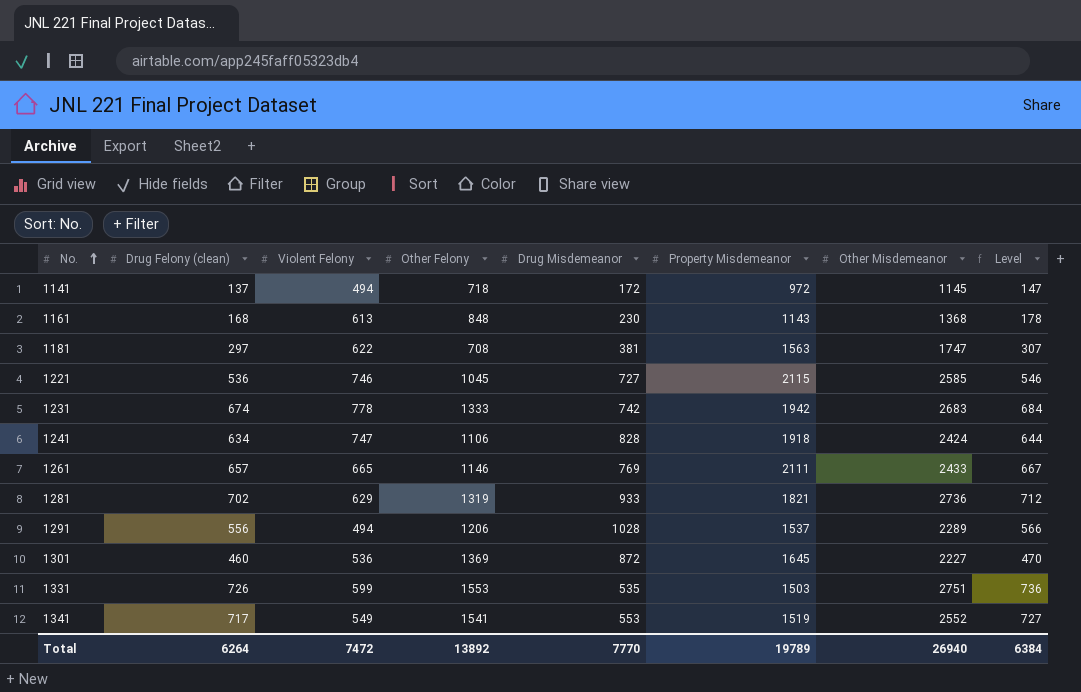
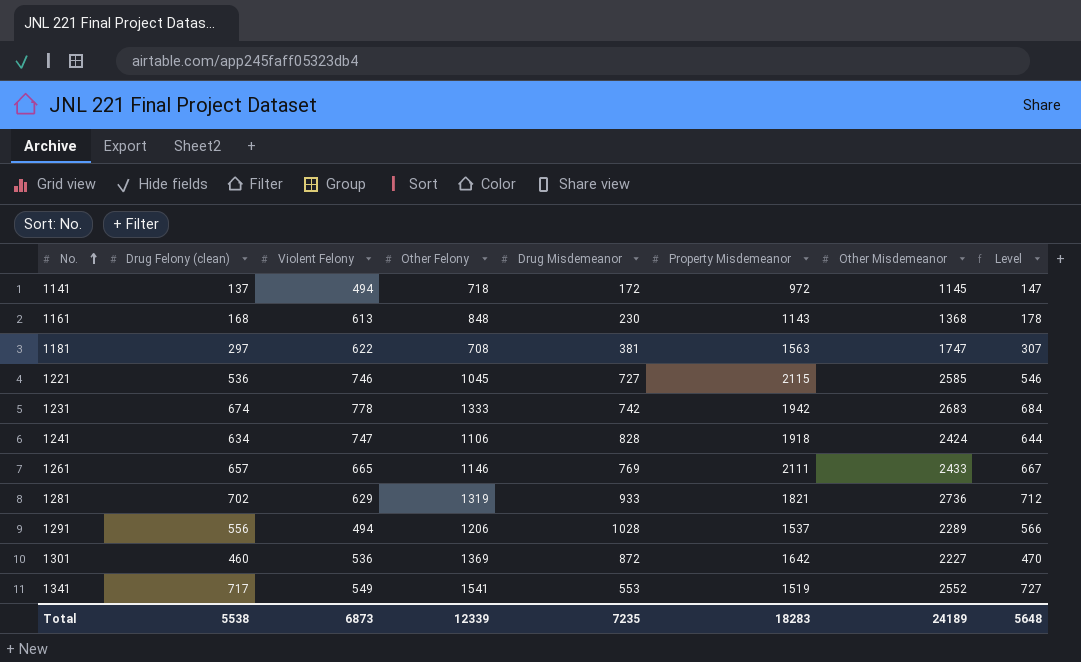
row 1331: 726 | 599 | 1553 | 535 | 1503 | 2751 | 736 -> none
1301 | Property Misdemeanor: 1645 -> 1642
Total | Drug Felony (clean): 6264 -> 5538
Total | Violent Felony: 7472 -> 6873
Total | Other Felony: 13892 -> 12339
Total | Drug Misdemeanor: 7770 -> 7235
Total | Property Misdemeanor: 19789 -> 18283
Total | Other Misdemeanor: 26940 -> 24189
Total | Level: 6384 -> 5648

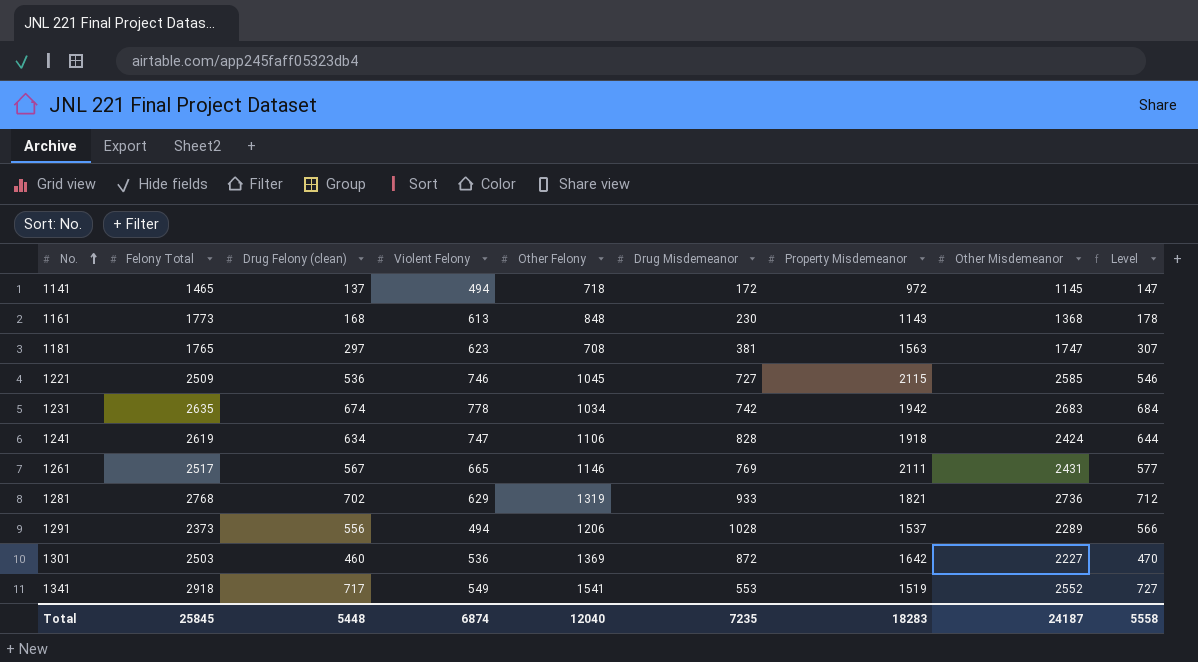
column Felony Total | position: none -> 2
1181 | Violent Felony: 622 -> 623
1231 | Other Felony: 1333 -> 1034
1261 | Drug Felony (clean): 657 -> 567
1261 | Other Misdemeanor: 2433 -> 2431
1261 | Level: 667 -> 577
Total | Drug Felony (clean): 5538 -> 5448
Total | Violent Felony: 6873 -> 6874
Total | Other Felony: 12339 -> 12040
Total | Other Misdemeanor: 24189 -> 24187
Total | Level: 5648 -> 5558

